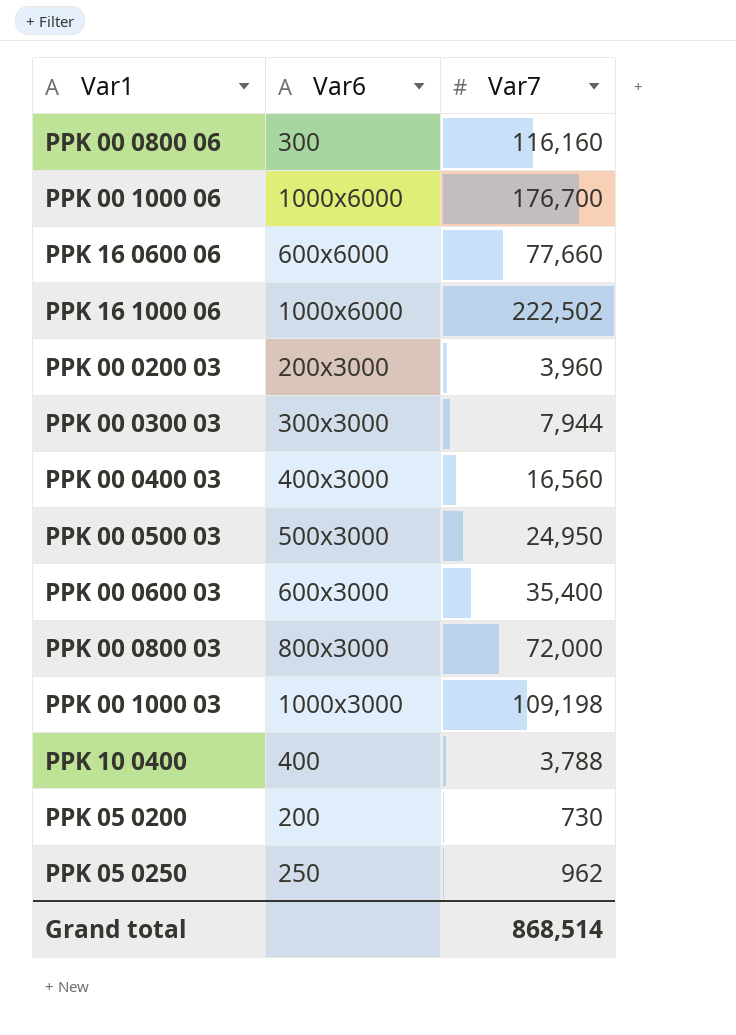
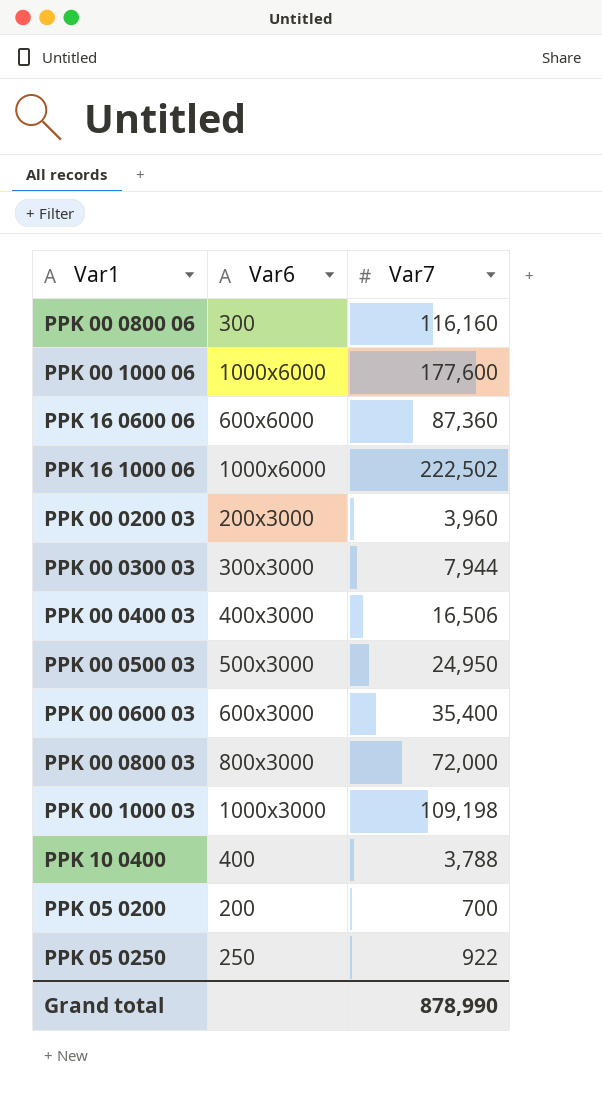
PPK 00 1000 06 | Var7: 176,700 -> 177,600
PPK 16 0600 06 | Var7: 77,660 -> 87,360
PPK 00 0400 03 | Var7: 16,560 -> 16,506
PPK 05 0200 | Var7: 730 -> 700
PPK 05 0250 | Var7: 962 -> 922
Grand total | Var7: 868,514 -> 878,990

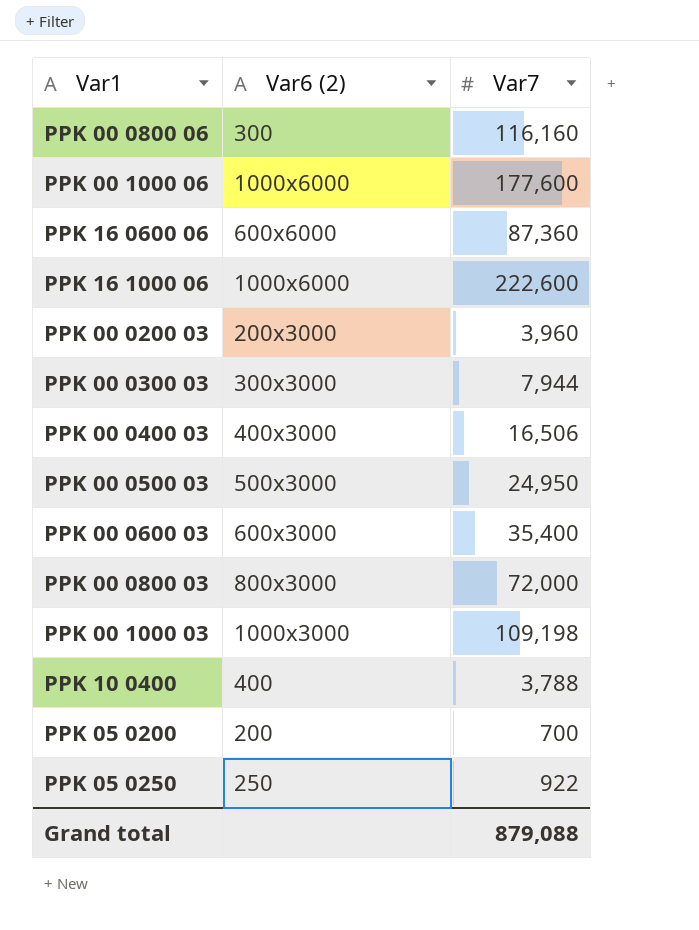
column name: Var6 -> Var6 (2)
PPK 16 1000 06 | Var7: 222,502 -> 222,600
Grand total | Var7: 878,990 -> 879,088

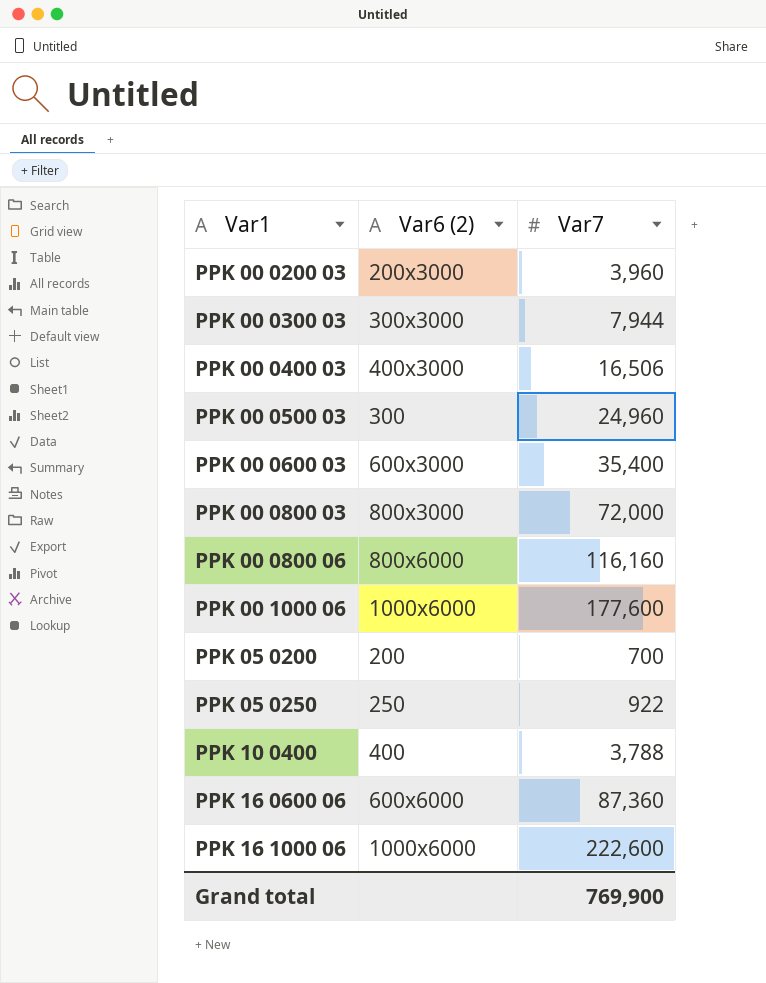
row order: none -> Var1 ascending
row PPK 00 1000 03: 1000х3000 | 109,198 -> none
PPK 00 0500 03 | Var6 (2): 500х3000 -> 300
PPK 00 0500 03 | Var7: 24,950 -> 24,960
PPK 00 0800 06 | Var6 (2): 300 -> 800х6000
Grand total | Var7: 879,088 -> 769,900

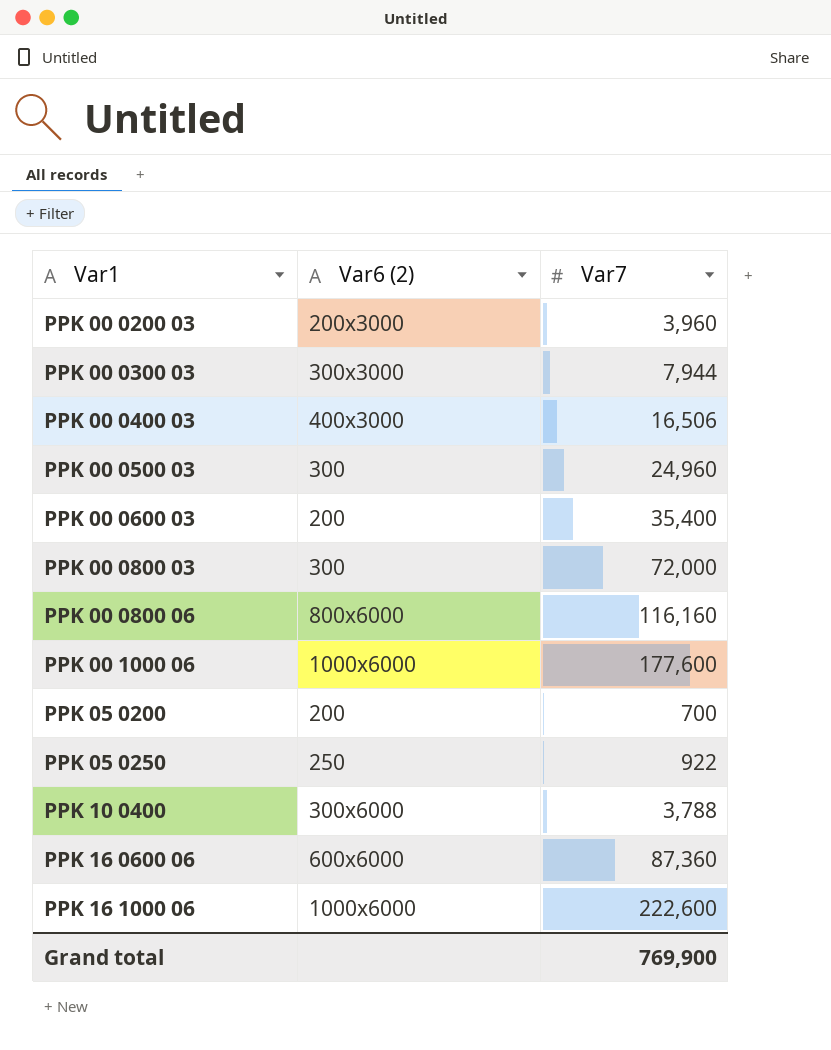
PPK 00 0600 03 | Var6 (2): 600х3000 -> 200
PPK 00 0800 03 | Var6 (2): 800х3000 -> 300
PPK 10 0400 | Var6 (2): 400 -> 300х6000

